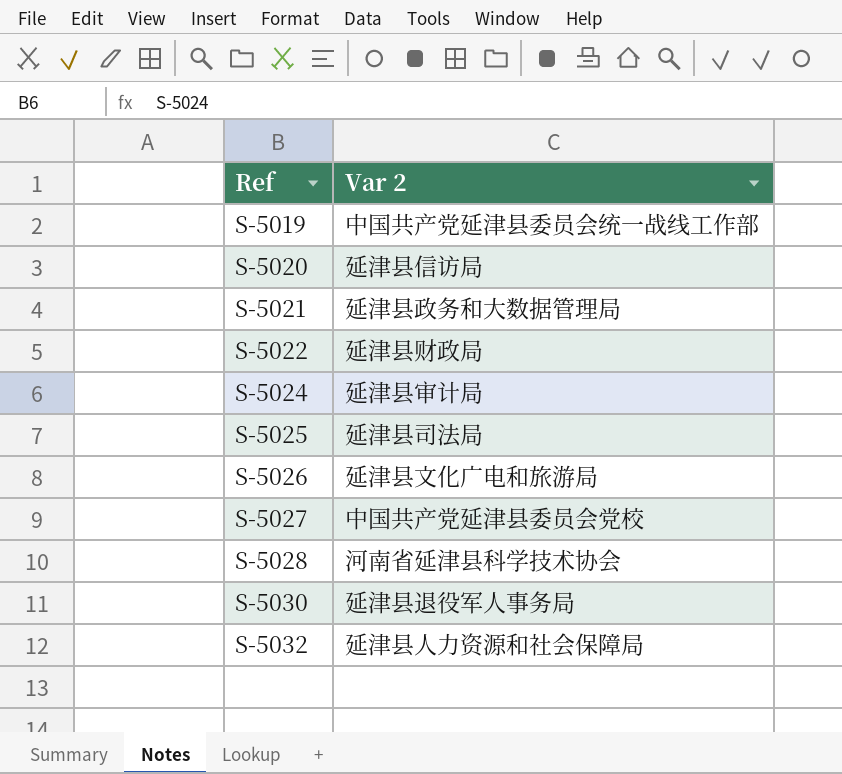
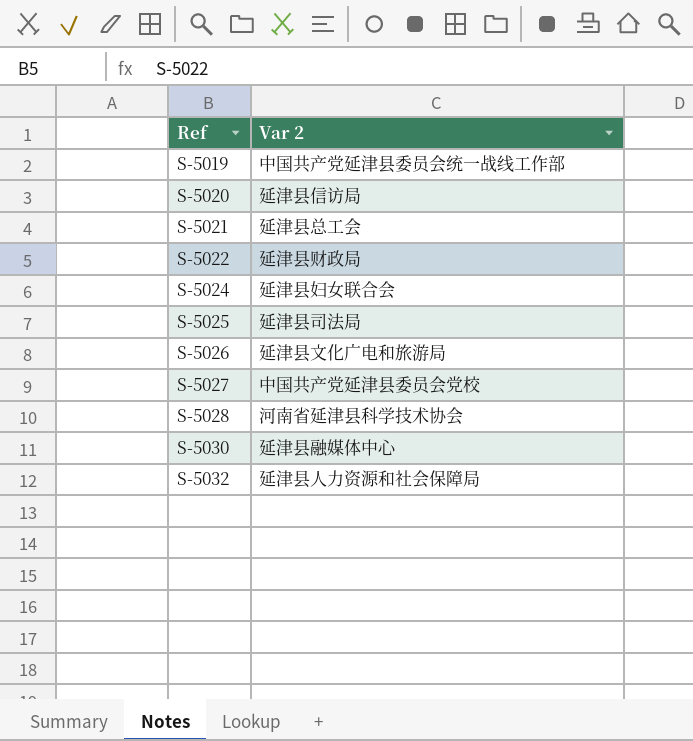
S-5021 | Var 2: 延津县政务和大数据管理局 -> 延津县总工会
S-5024 | Var 2: 延津县审计局 -> 延津县妇女联合会
S-5030 | Var 2: 延津县退役军人事务局 -> 延津县融媒体中心

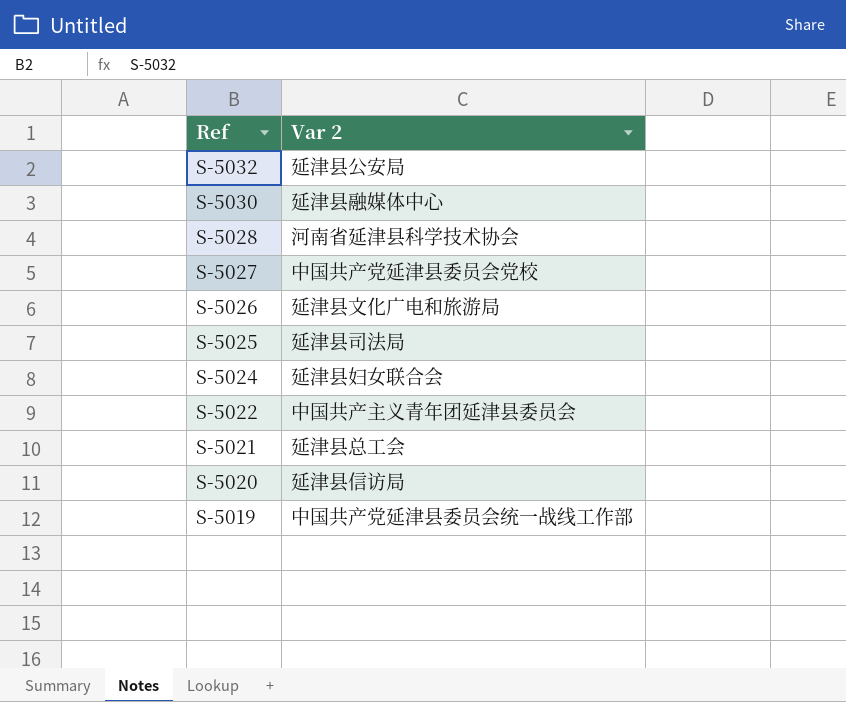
row order: Ref ascending -> Ref descending
S-5032 | Var 2: 延津县人力资源和社会保障局 -> 延津县公安局
S-5022 | Var 2: 延津县财政局 -> 中国共产主义青年团延津县委员会

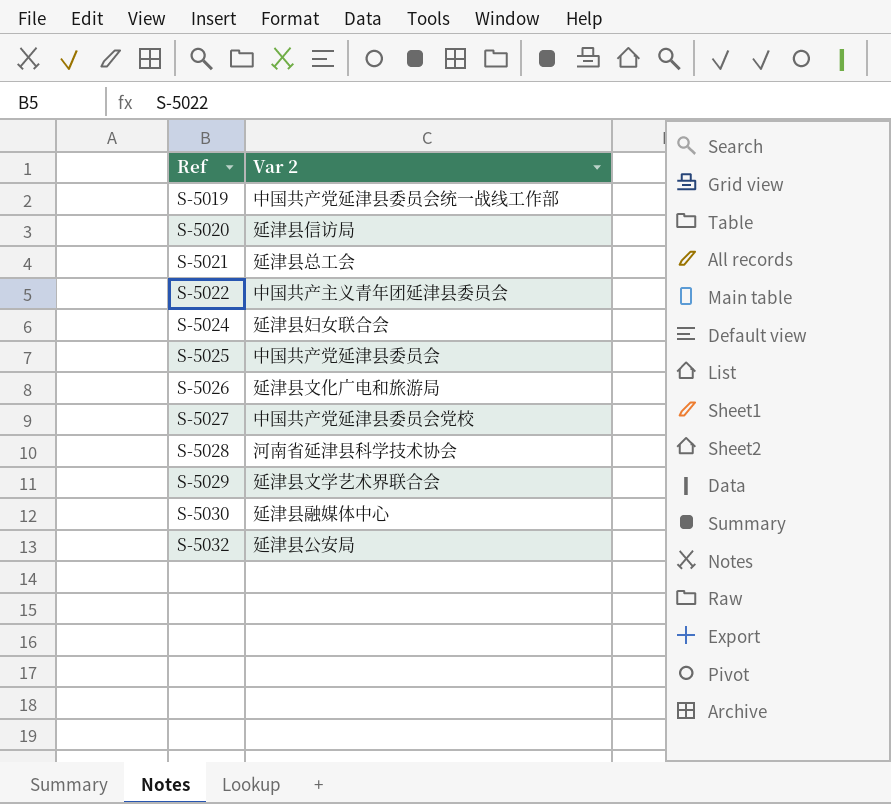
row order: Ref descending -> Ref ascending
S-5025 | Var 2: 延津县司法局 -> 中国共产党延津县委员会
row S-5029: none -> 延津县文学艺术界联合会

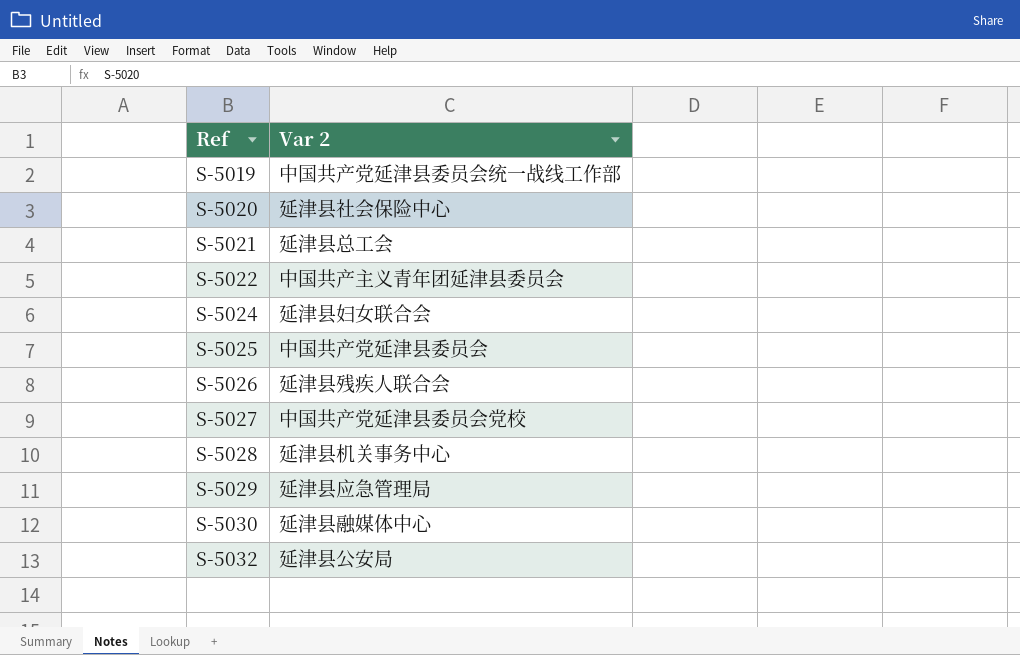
S-5020 | Var 2: 延津县信访局 -> 延津县社会保险中心
S-5026 | Var 2: 延津县文化广电和旅游局 -> 延津县残疾人联合会
S-5028 | Var 2: 河南省延津县科学技术协会 -> 延津县机关事务中心
S-5029 | Var 2: 延津县文学艺术界联合会 -> 延津县应急管理局

